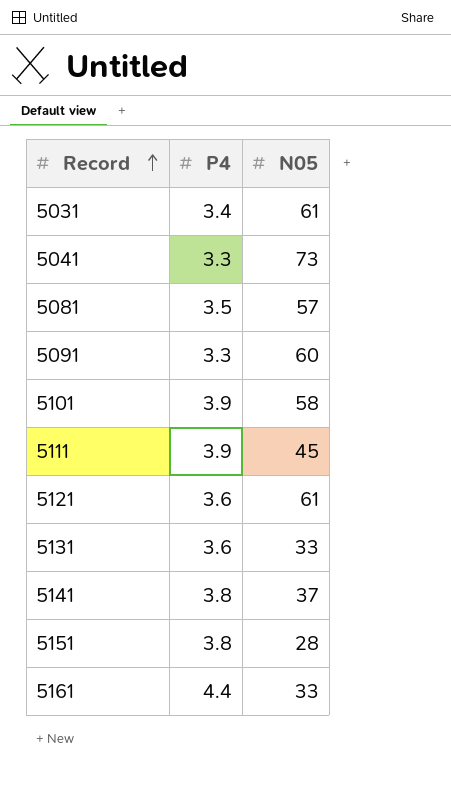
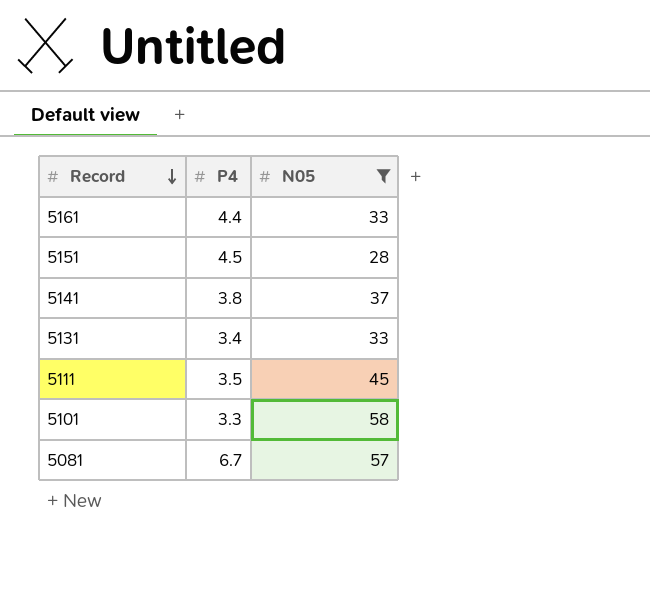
filter: none -> N05 <= 58
row order: Record ascending -> Record descending
5151 | P4: 3.8 -> 4.5
5131 | P4: 3.6 -> 3.4
5111 | P4: 3.9 -> 3.5
5101 | P4: 3.9 -> 3.3
5081 | P4: 3.5 -> 6.7

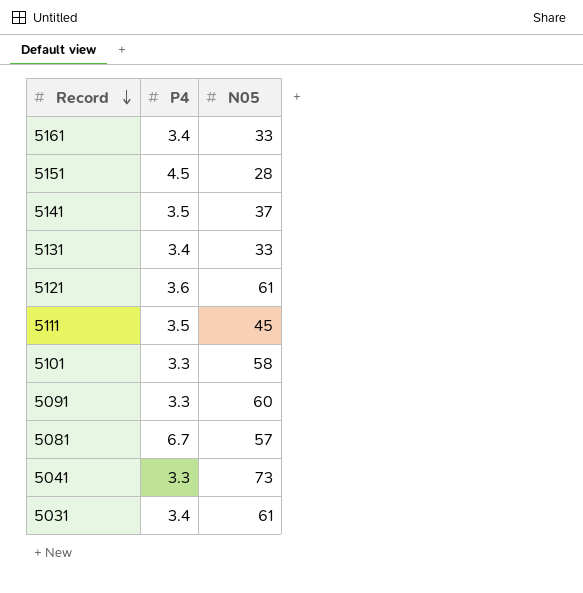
filter: N05 <= 58 -> none
5161 | P4: 4.4 -> 3.4
5141 | P4: 3.8 -> 3.5

